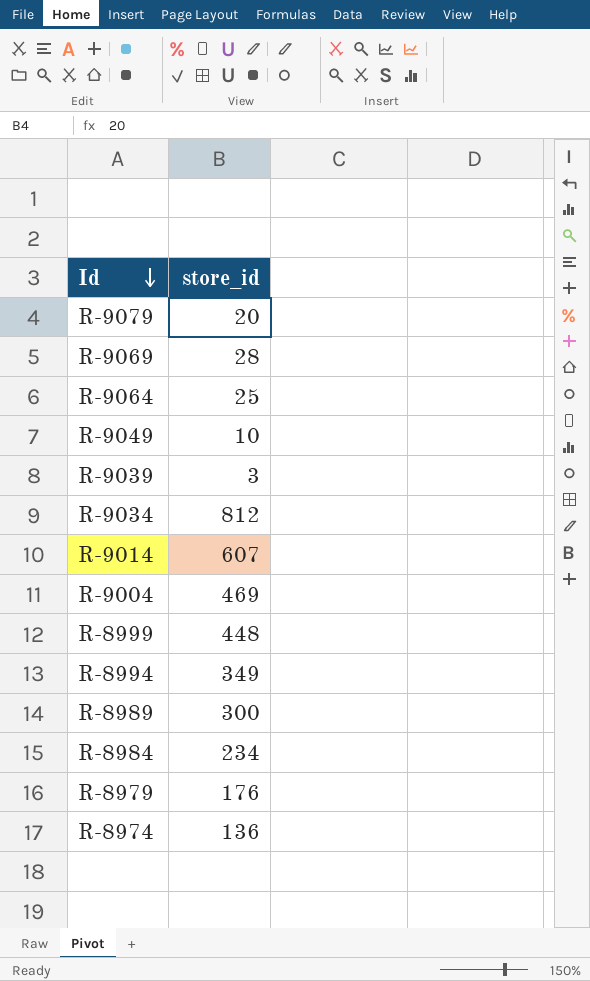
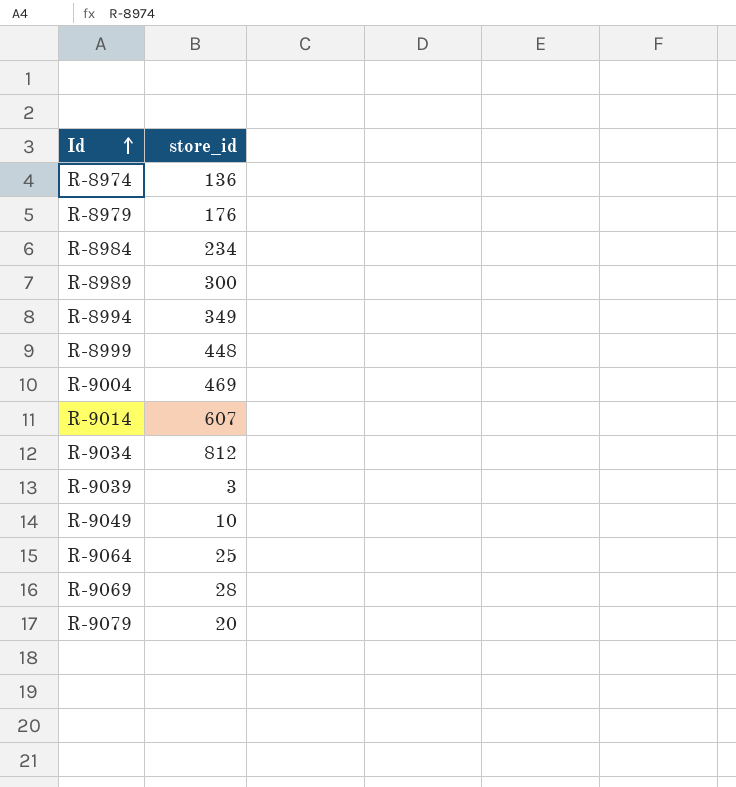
row order: Id descending -> Id ascending

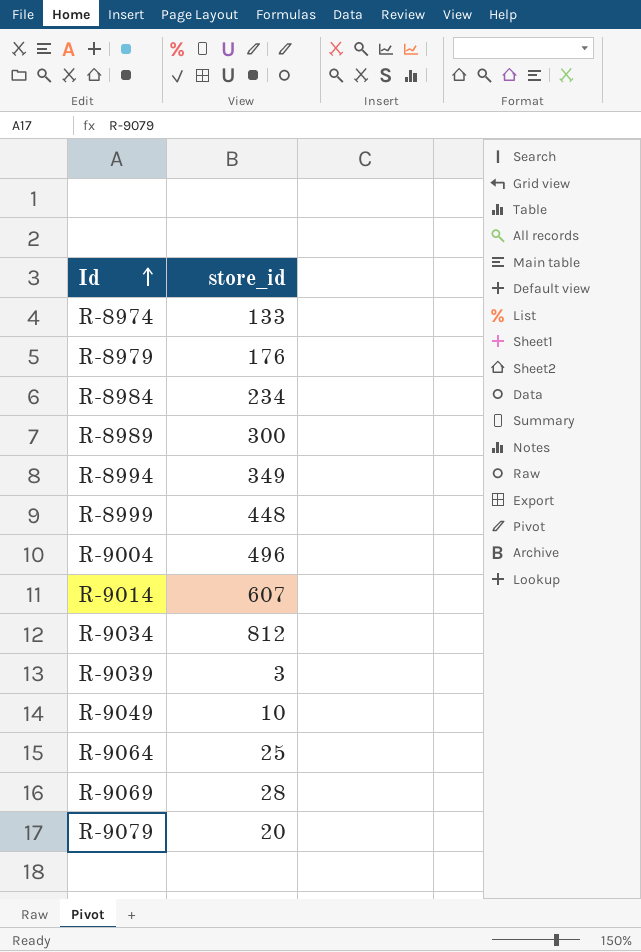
R-8974 | store_id: 136 -> 133
R-9004 | store_id: 469 -> 496

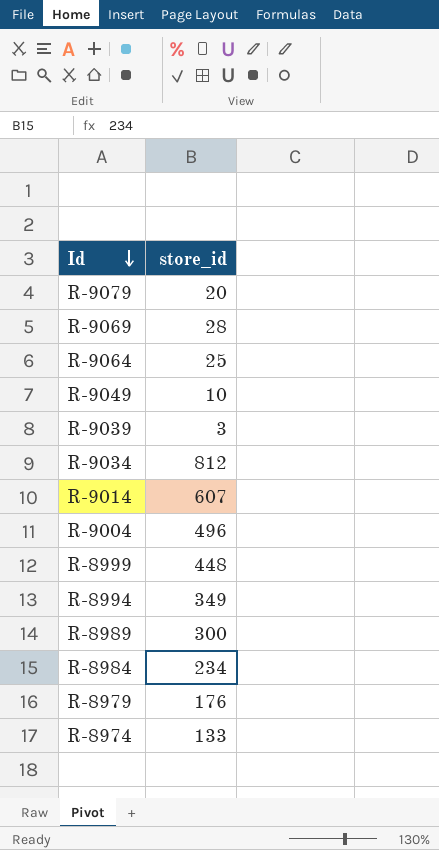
row order: Id ascending -> Id descending

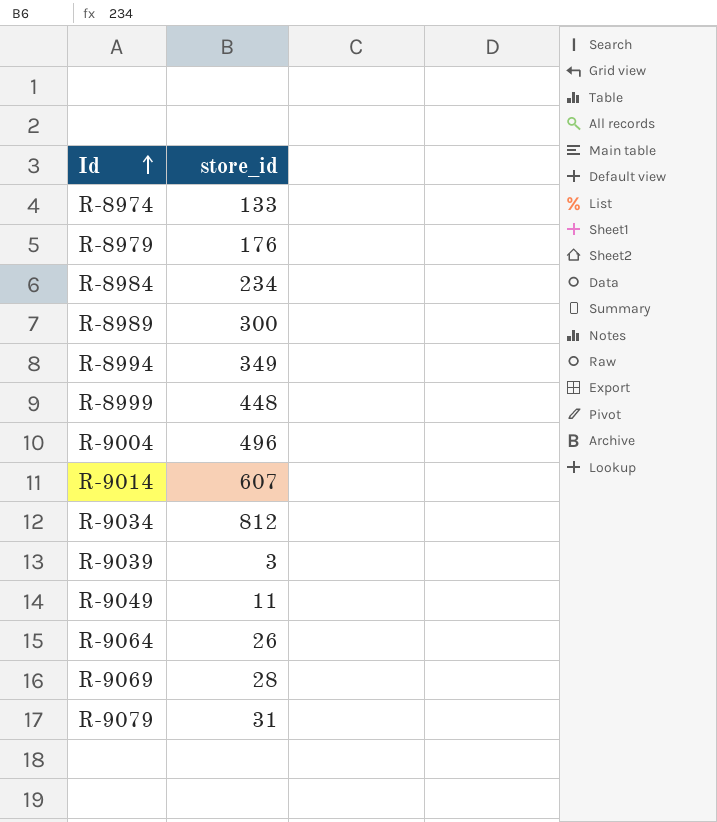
row order: Id descending -> Id ascending
R-9049 | store_id: 10 -> 11
R-9064 | store_id: 25 -> 26
R-9079 | store_id: 20 -> 31

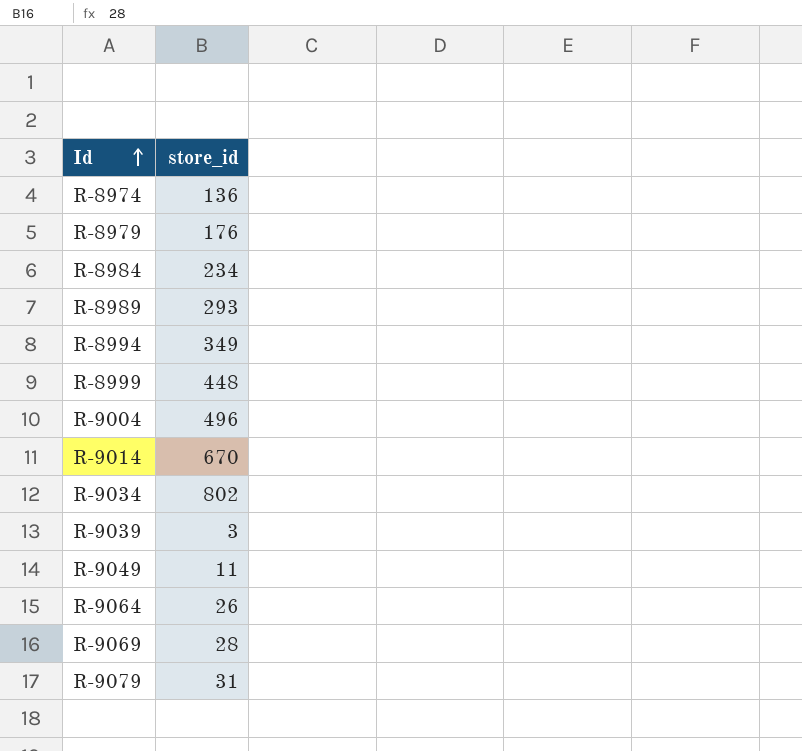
R-8974 | store_id: 133 -> 136
R-8989 | store_id: 300 -> 293
R-9014 | store_id: 607 -> 670
R-9034 | store_id: 812 -> 802

